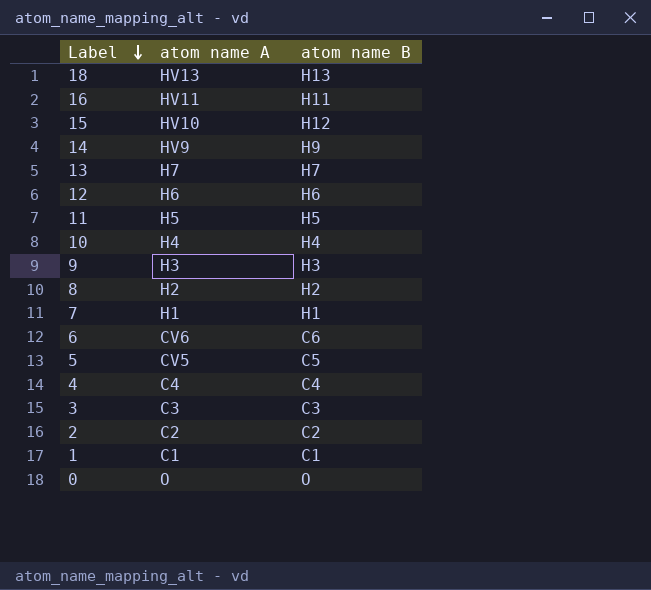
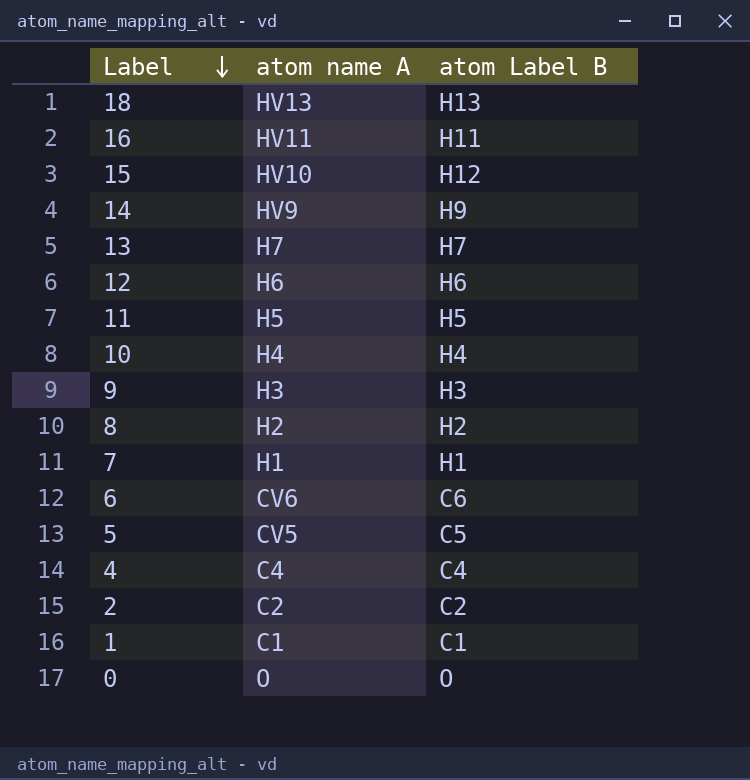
column name: atom name B -> atom Label B
row 3: C3 | C3 -> none

